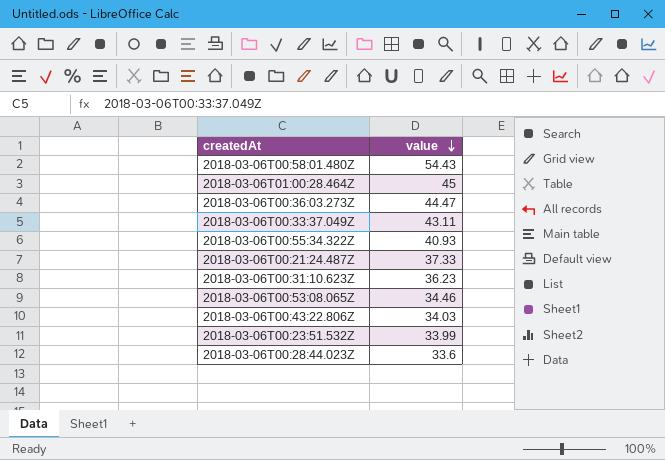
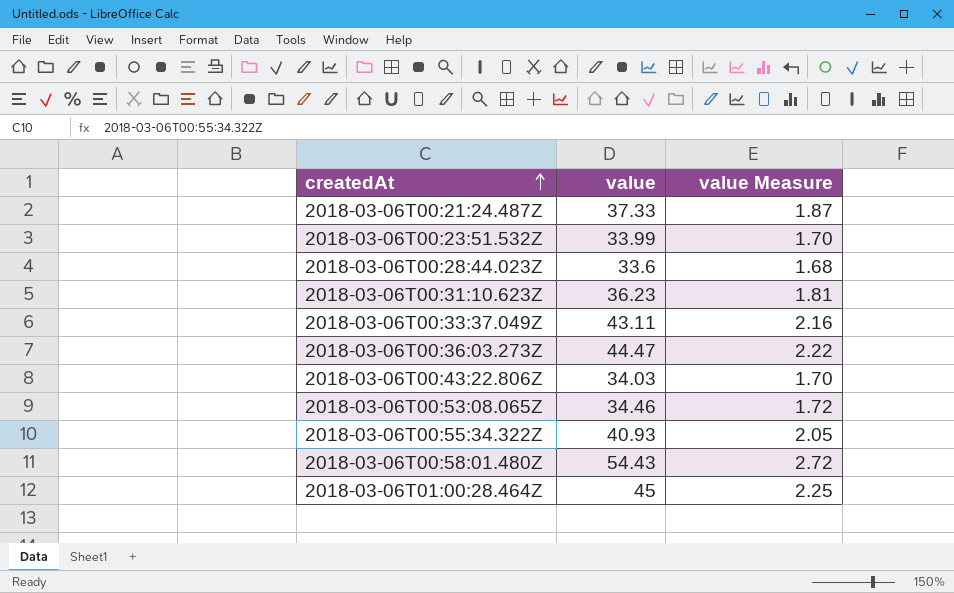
row order: value descending -> createdAt ascending
column value Measure | formula: none -> [value] * 0.05

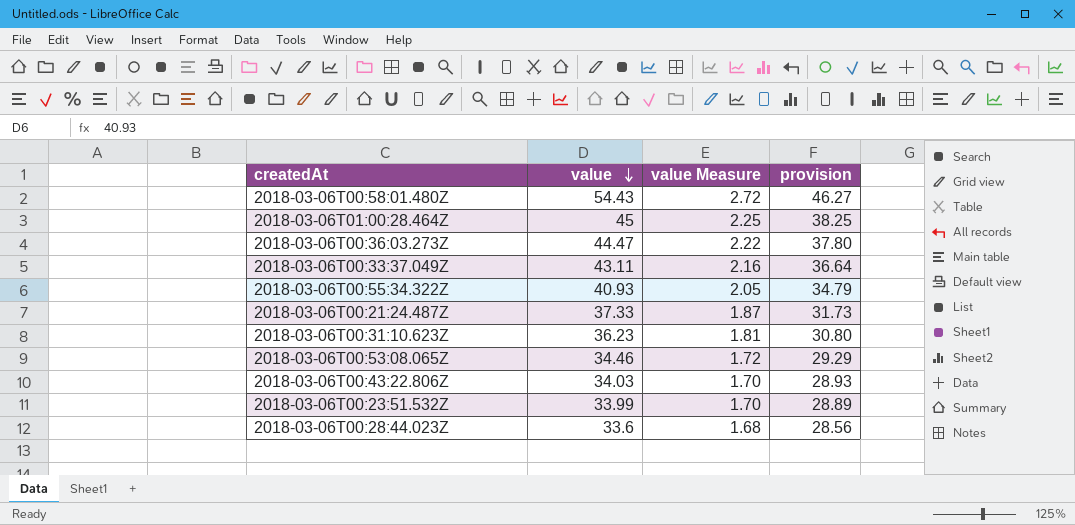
row order: createdAt ascending -> value descending
column provision | formula: none -> [value] * 0.85

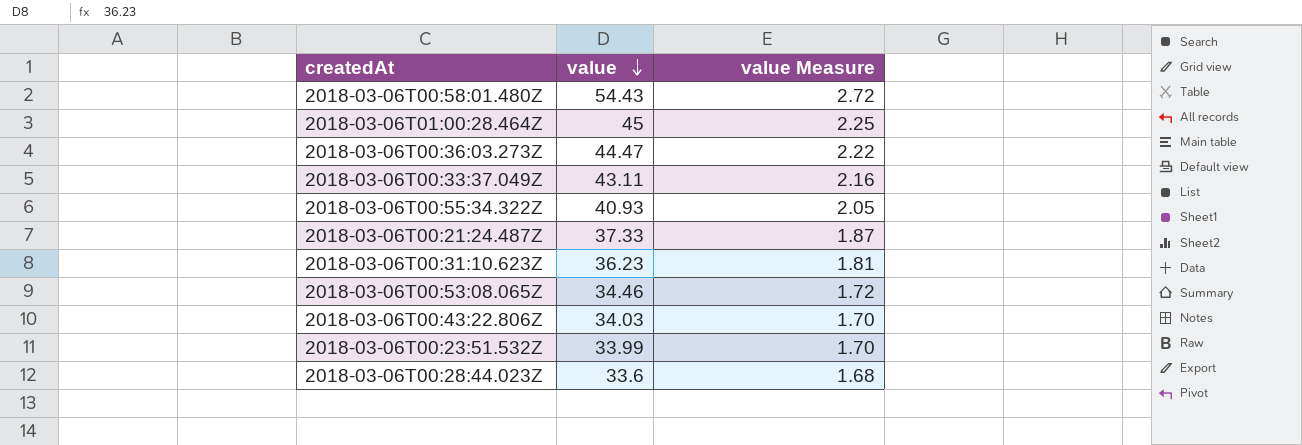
column provision | formula: [value] * 0.85 -> none

